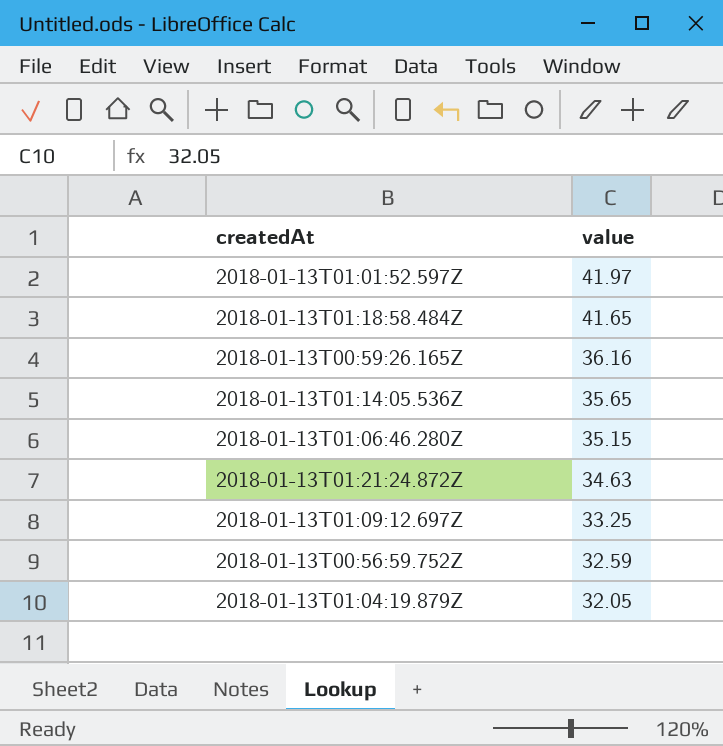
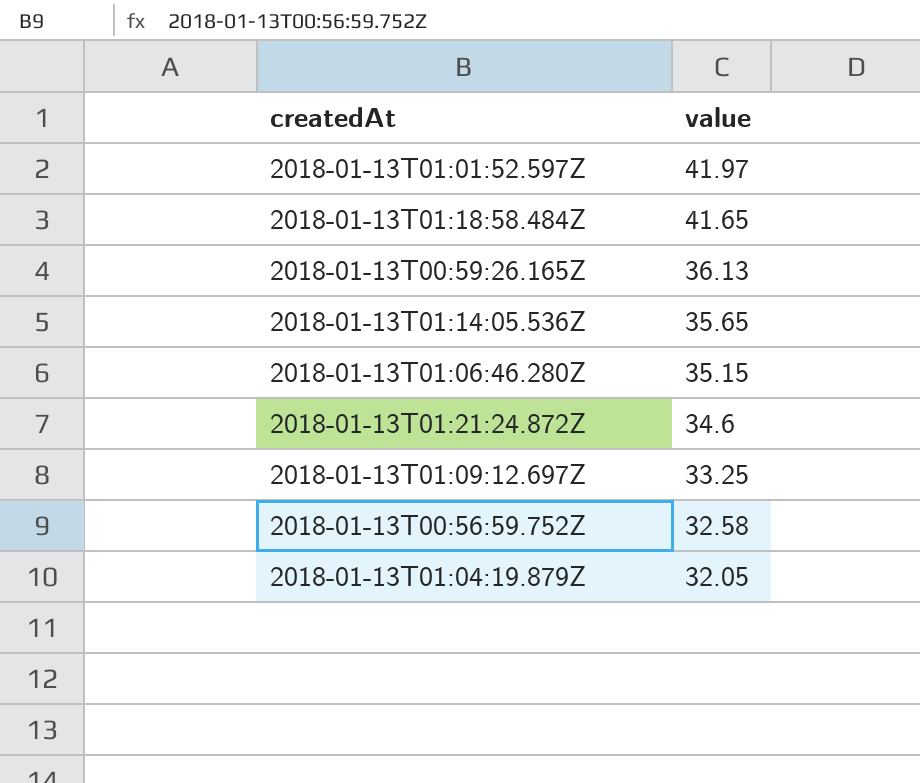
2018-01-13T00:59:26.165Z | value: 36.16 -> 36.13
2018-01-13T01:21:24.872Z | value: 34.63 -> 34.6
2018-01-13T00:56:59.752Z | value: 32.59 -> 32.58

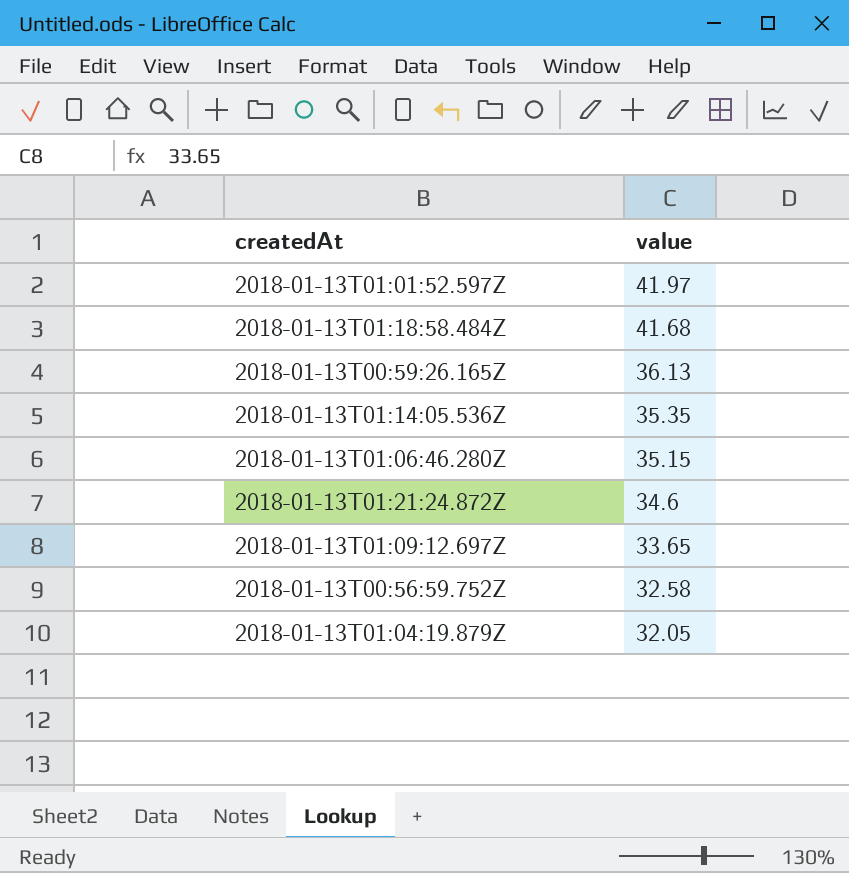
2018-01-13T01:18:58.484Z | value: 41.65 -> 41.68
2018-01-13T01:14:05.536Z | value: 35.65 -> 35.35
2018-01-13T01:09:12.697Z | value: 33.25 -> 33.65

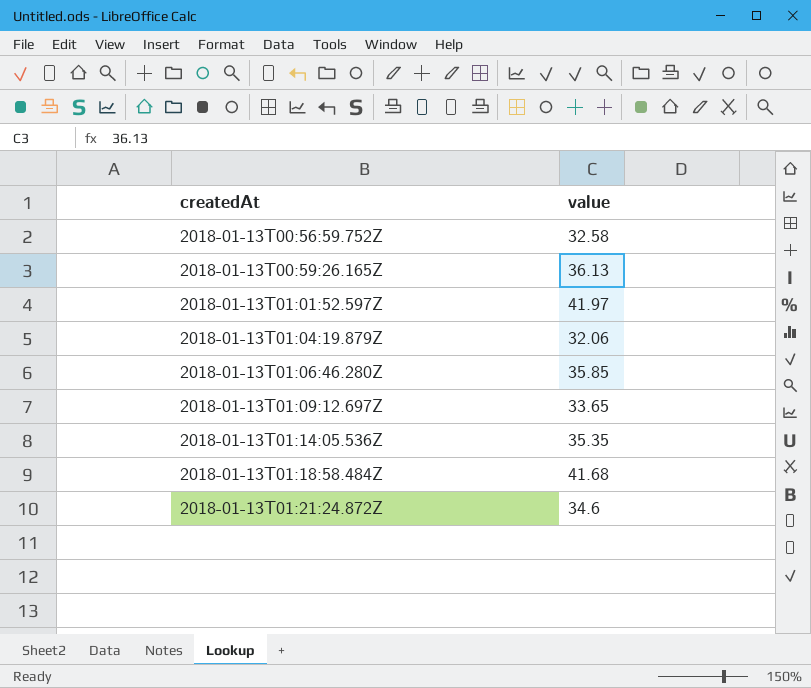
row order: value descending -> createdAt ascending
2018-01-13T01:04:19.879Z | value: 32.05 -> 32.06
2018-01-13T01:06:46.280Z | value: 35.15 -> 35.85

